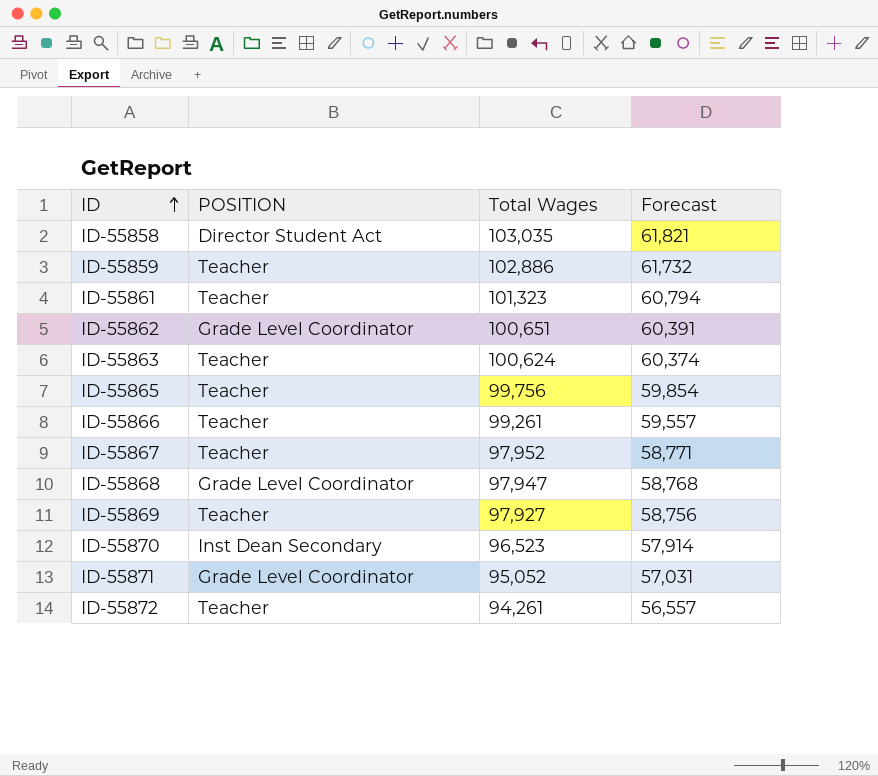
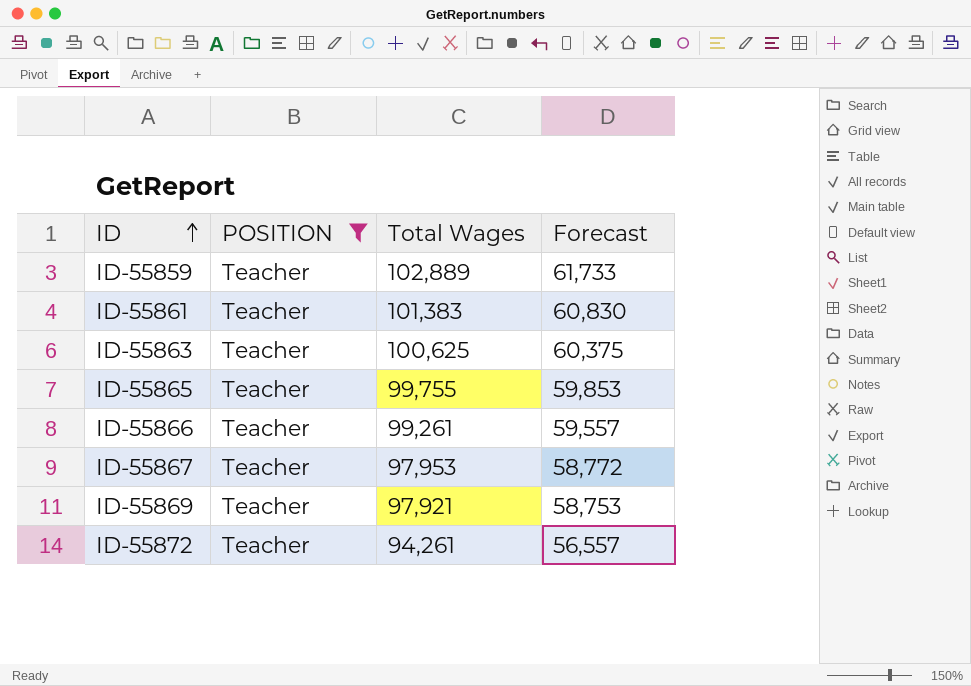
filter: none -> POSITION = Teacher
ID-55859 | Total Wages: 102,886 -> 102,889
ID-55859 | Forecast: 61,732 -> 61,733
ID-55861 | Total Wages: 101,323 -> 101,383
ID-55861 | Forecast: 60,794 -> 60,830
ID-55863 | Total Wages: 100,624 -> 100,625
ID-55863 | Forecast: 60,374 -> 60,375
ID-55865 | Total Wages: 99,756 -> 99,755
ID-55865 | Forecast: 59,854 -> 59,853
ID-55867 | Total Wages: 97,952 -> 97,953
ID-55867 | Forecast: 58,771 -> 58,772
ID-55869 | Total Wages: 97,927 -> 97,921
ID-55869 | Forecast: 58,756 -> 58,753

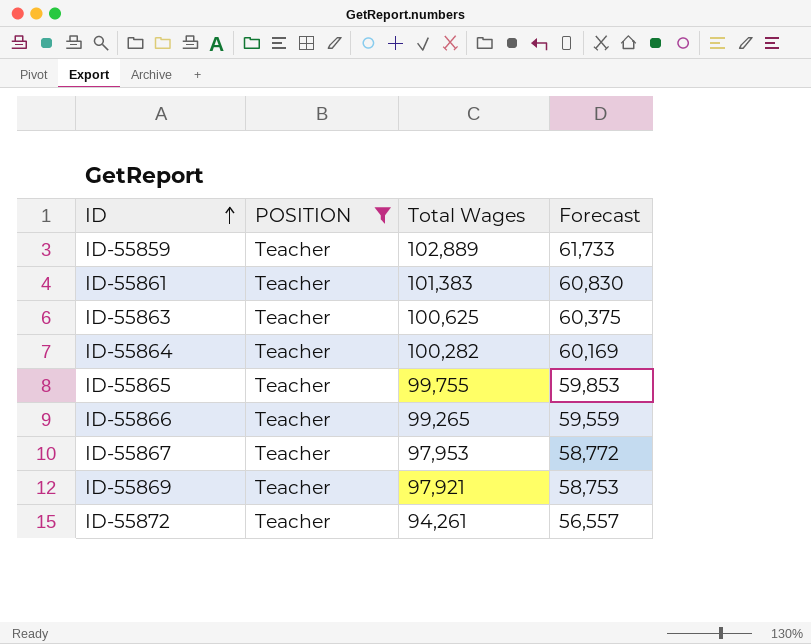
row ID-55864: none -> Teacher | 100,282 | 60,169
ID-55866 | Total Wages: 99,261 -> 99,265
ID-55866 | Forecast: 59,557 -> 59,559

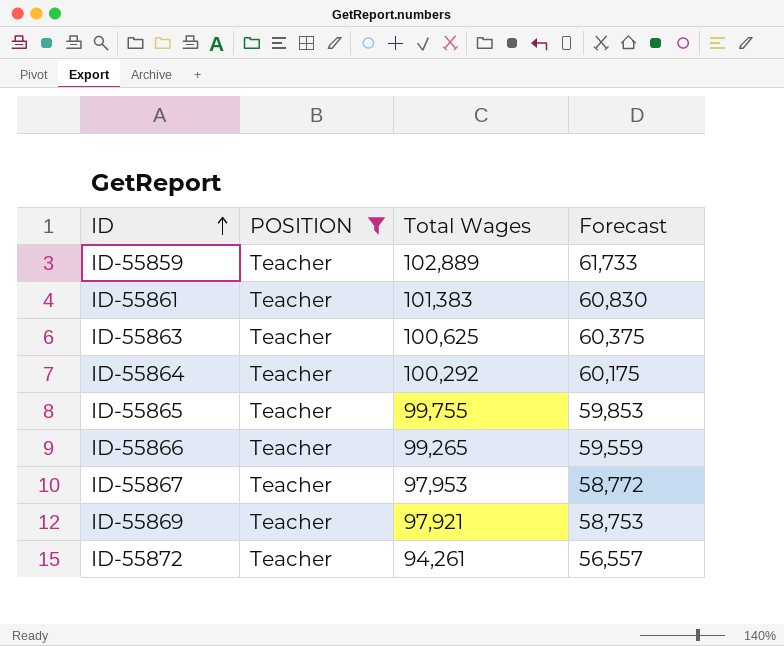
ID-55864 | Total Wages: 100,282 -> 100,292
ID-55864 | Forecast: 60,169 -> 60,175

